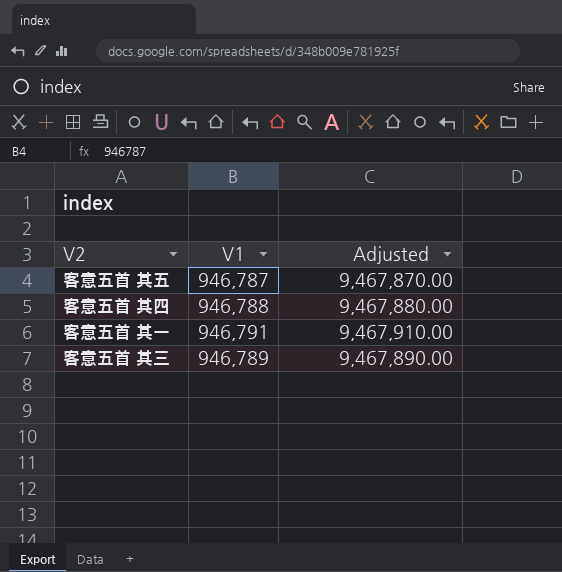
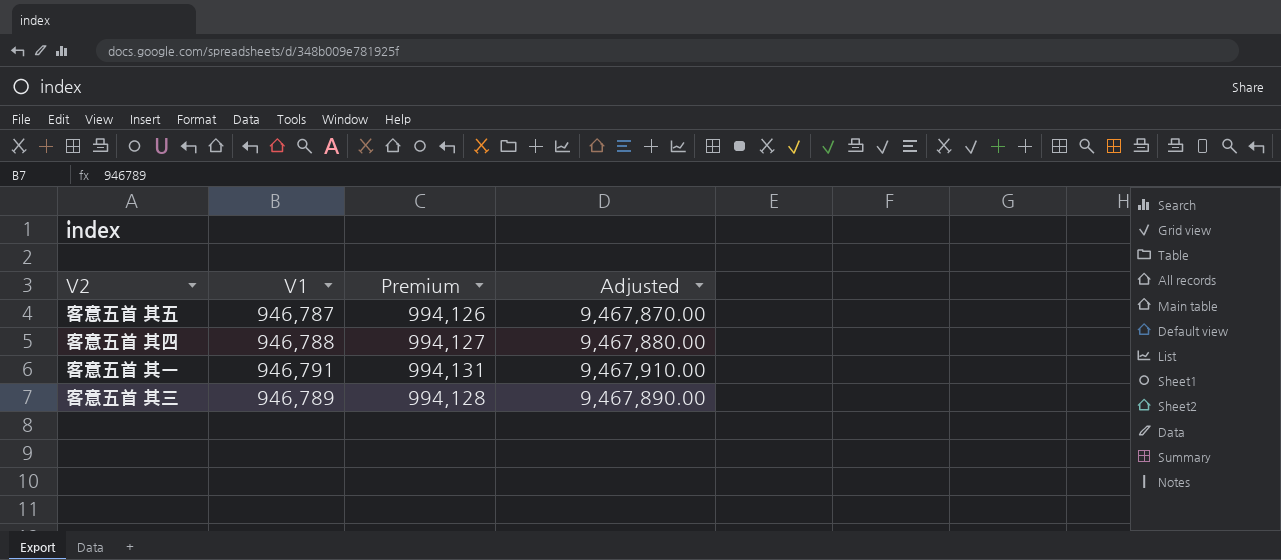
column Premium | formula: none -> [V1] * 1.05

